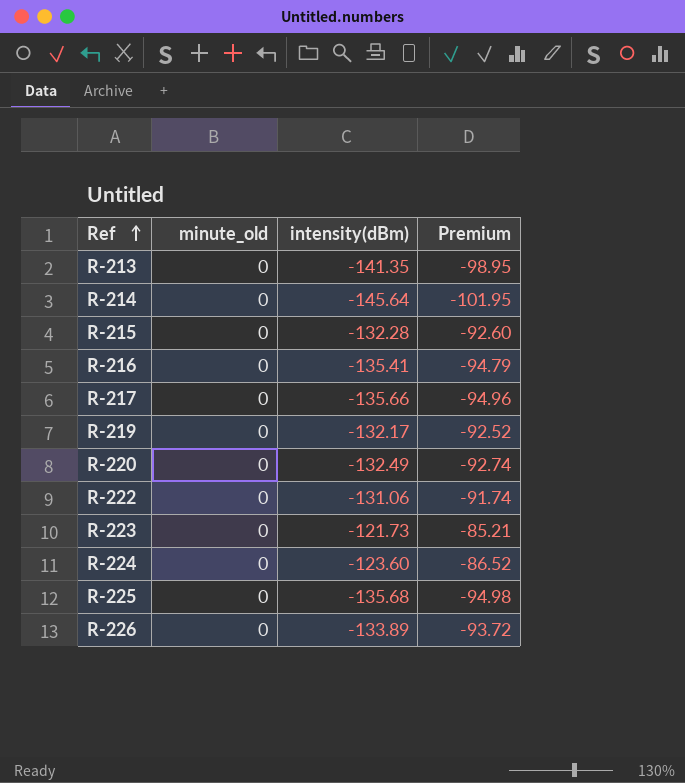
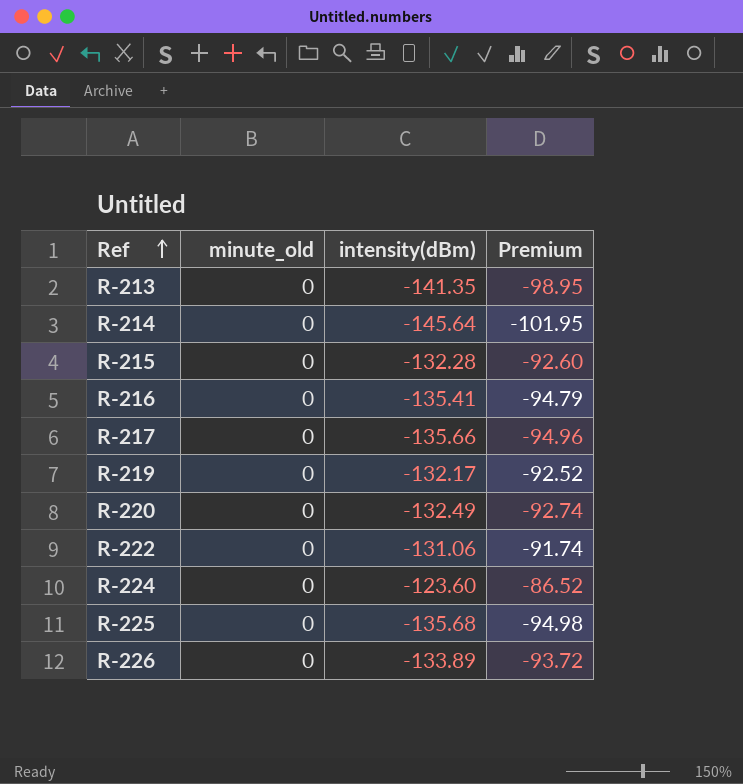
row R-223: 0 | -121.73 | -85.21 -> none

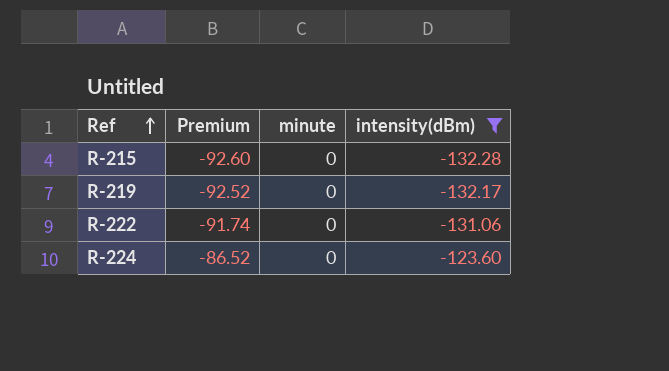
filter: none -> intensity(dBm) >= -132.28
column Premium | position: 4 -> 2
column name: minute_old -> minute

